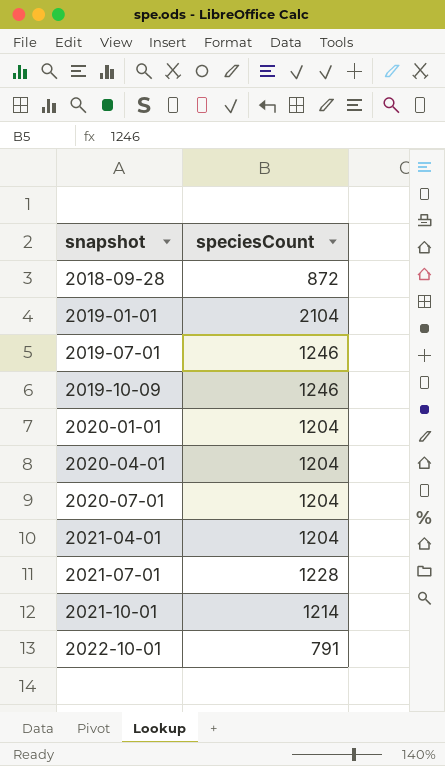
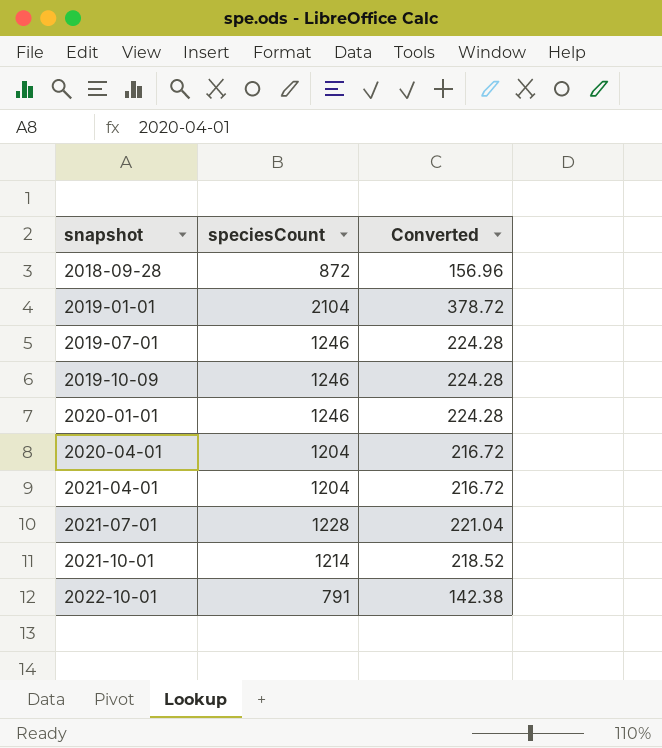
column Converted | formula: none -> [speciesCount] * 0.18
row 2020-07-01: 1204 -> none
2020-01-01 | speciesCount: 1204 -> 1246

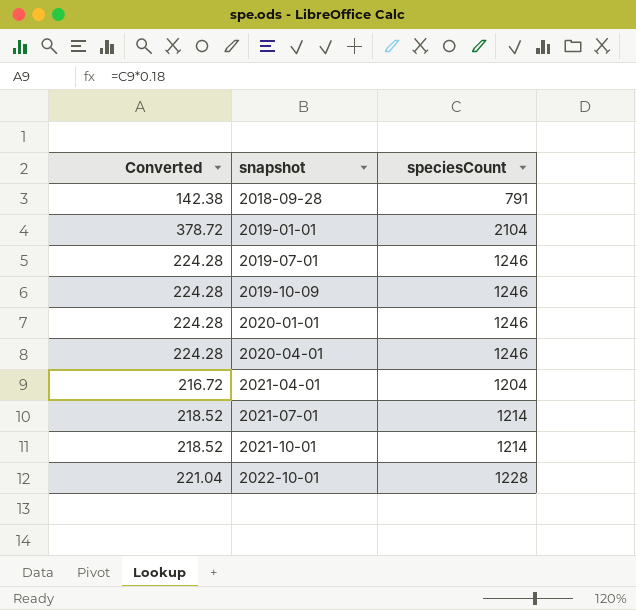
column Converted | position: 3 -> 1
2018-09-28 | Converted: 156.96 -> 142.38
2018-09-28 | speciesCount: 872 -> 791
2020-04-01 | Converted: 216.72 -> 224.28
2020-04-01 | speciesCount: 1204 -> 1246
2021-07-01 | Converted: 221.04 -> 218.52
2021-07-01 | speciesCount: 1228 -> 1214
2022-10-01 | Converted: 142.38 -> 221.04
2022-10-01 | speciesCount: 791 -> 1228

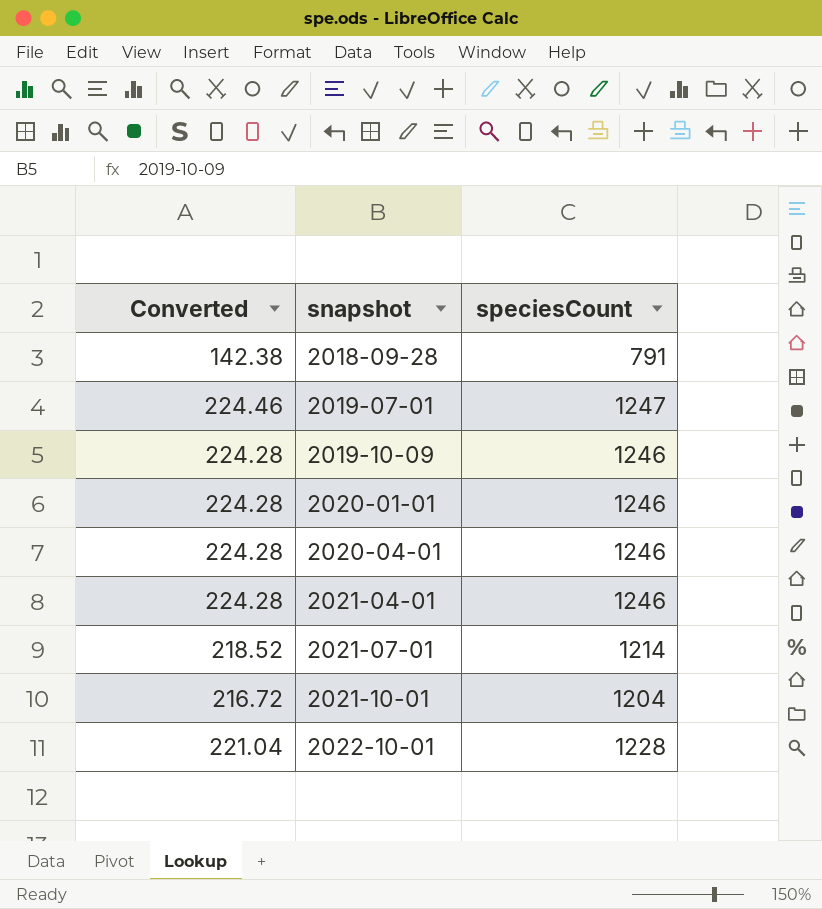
row 2019-01-01: 378.72 | 2104 -> none
2019-07-01 | Converted: 224.28 -> 224.46
2019-07-01 | speciesCount: 1246 -> 1247
2021-04-01 | Converted: 216.72 -> 224.28
2021-04-01 | speciesCount: 1204 -> 1246
2021-10-01 | Converted: 218.52 -> 216.72
2021-10-01 | speciesCount: 1214 -> 1204

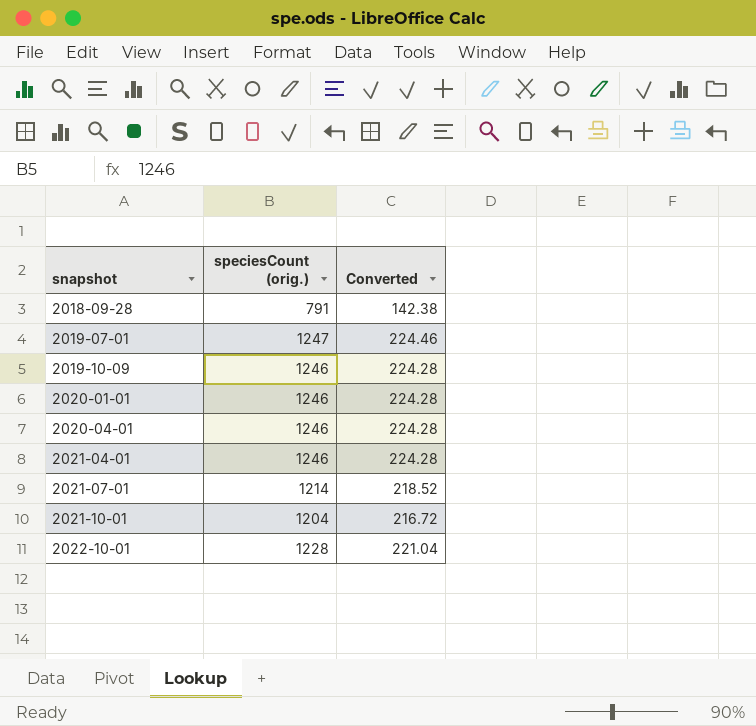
column name: speciesCount -> speciesCount (orig.)
column Converted | position: 1 -> 3

